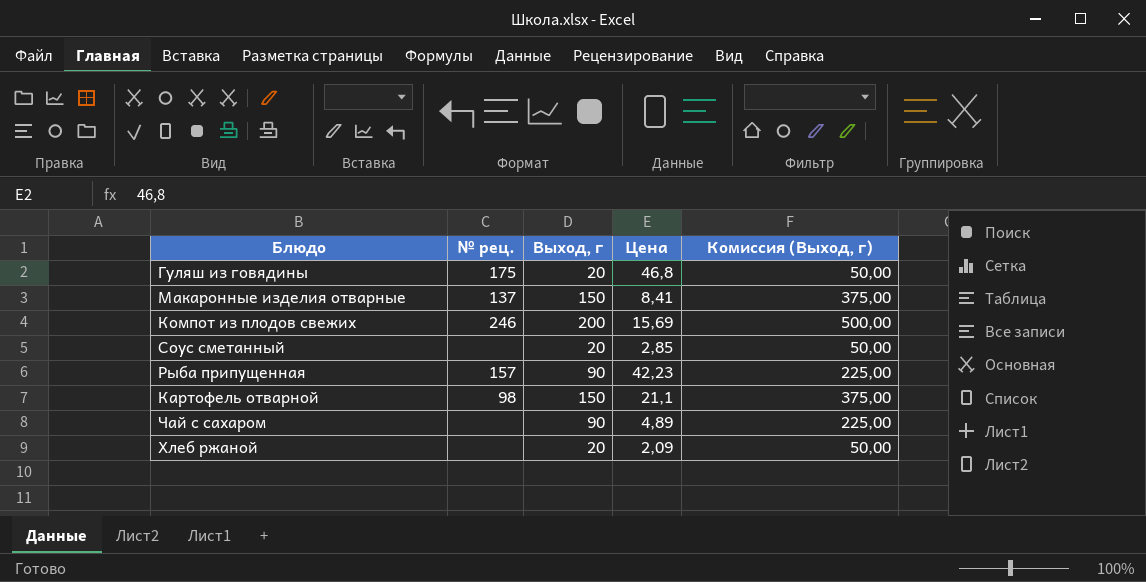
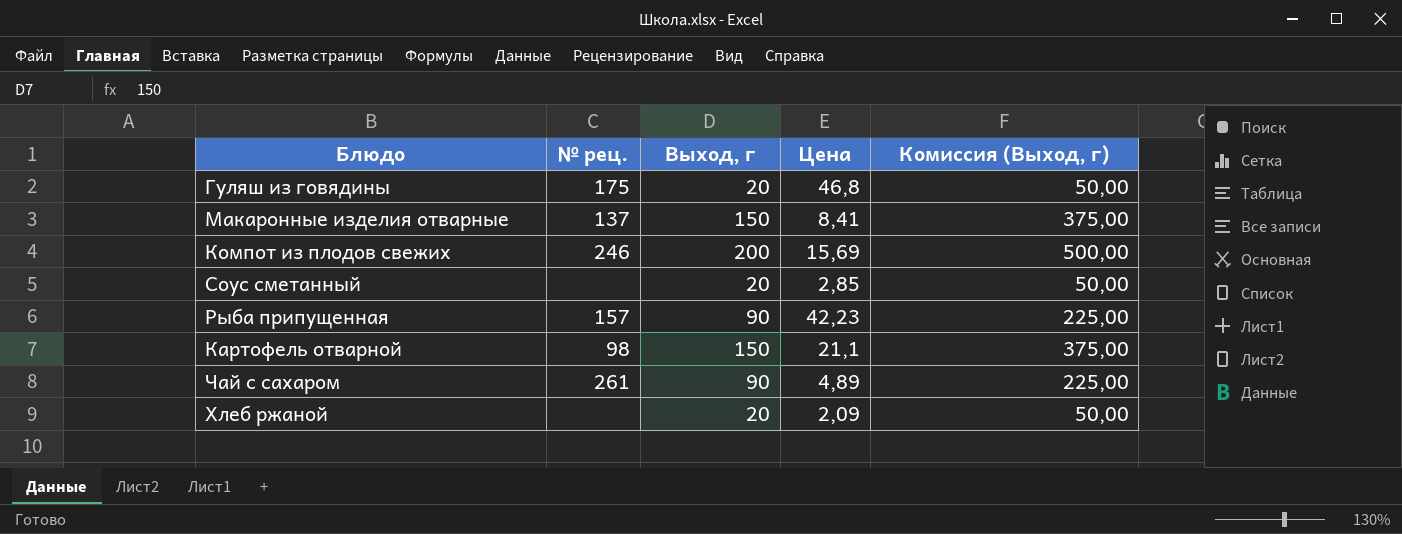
Чай с сахаром | № рец.: none -> 261

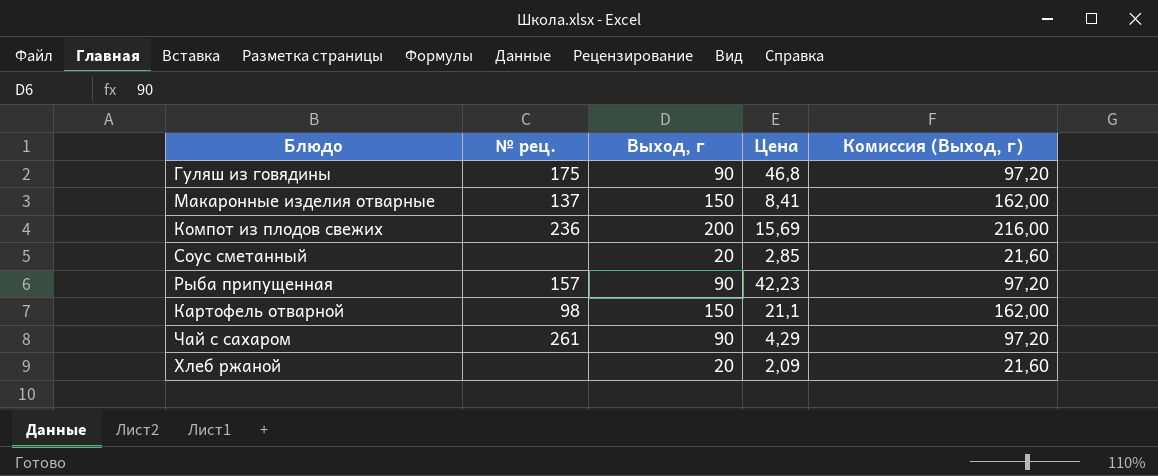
column Комиссия (Выход, г) | formula: [Выход, г] * 2,5 -> [Выход, г] * 1,08
Гуляш из говядины | Выход, г: 20 -> 90
Компот из плодов свежих | № рец.: 246 -> 236
Чай с сахаром | Цена: 4,89 -> 4,29

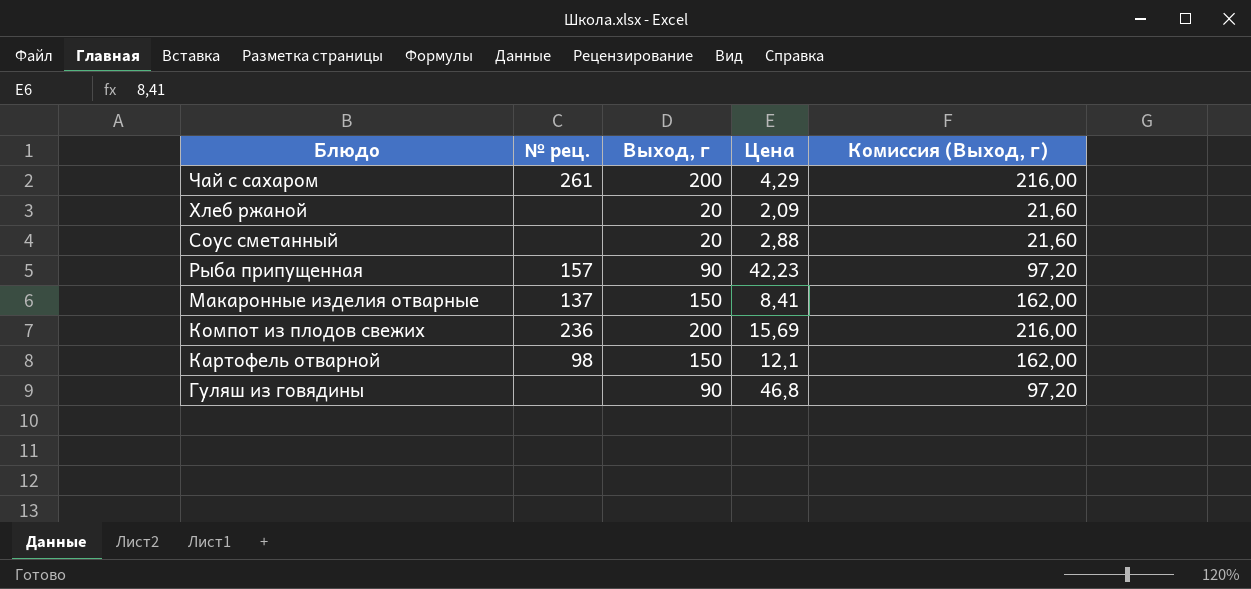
row order: none -> Блюдо descending
Чай с сахаром | Выход, г: 90 -> 200
Чай с сахаром | Комиссия (Выход, г): 97,20 -> 216,00
Соус сметанный | Цена: 2,85 -> 2,88
Картофель отварной | Цена: 21,1 -> 12,1
Гуляш из говядины | № рец.: 175 -> none

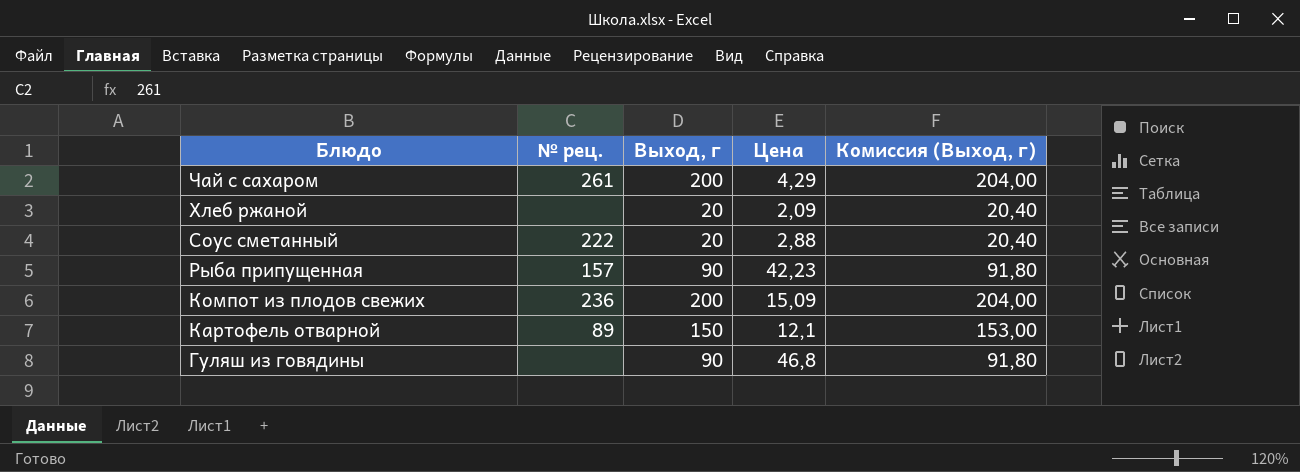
column Комиссия (Выход, г) | formula: [Выход, г] * 1,08 -> [Выход, г] * 1,02
row Макаронные изделия отварные: 137 | 150 | 8,41 | 162,00 -> none
Соус сметанный | № рец.: none -> 222
Компот из плодов свежих | Цена: 15,69 -> 15,09
Картофель отварной | № рец.: 98 -> 89

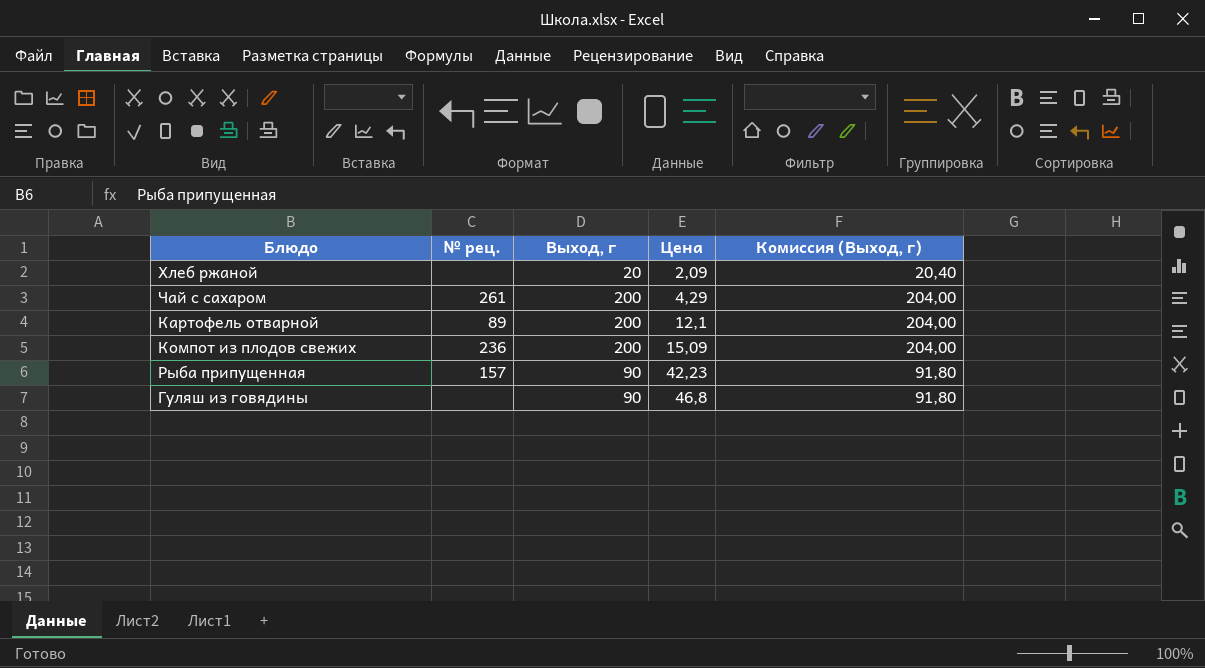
row order: Блюдо descending -> Цена ascending
row Соус сметанный: 222 | 20 | 2,88 | 20,40 -> none
Картофель отварной | Выход, г: 150 -> 200
Картофель отварной | Комиссия (Выход, г): 153,00 -> 204,00

